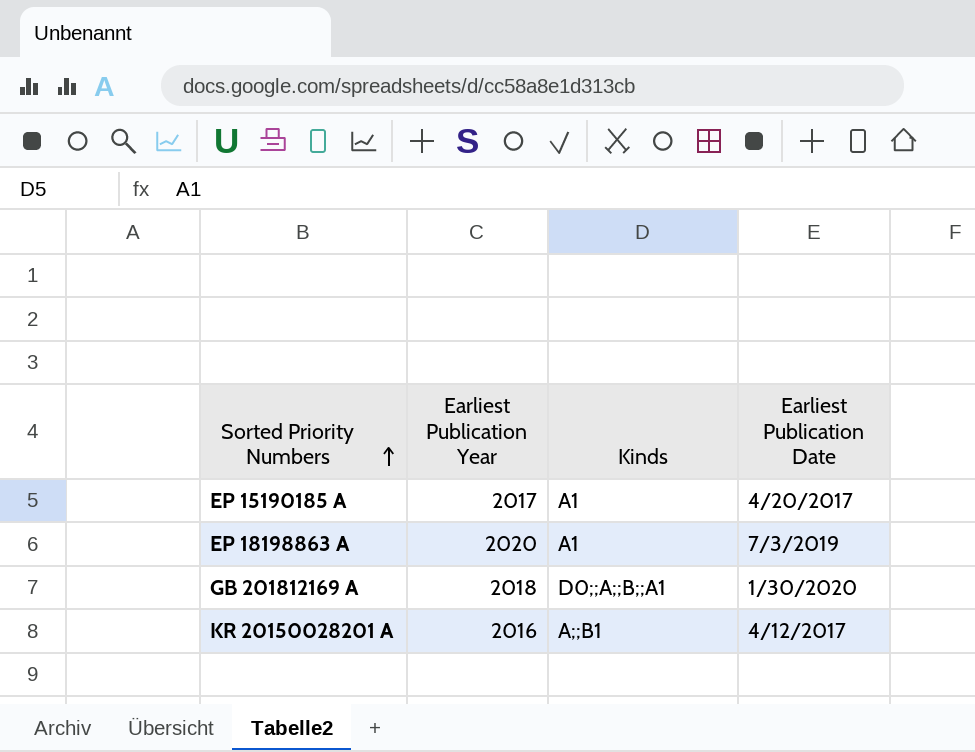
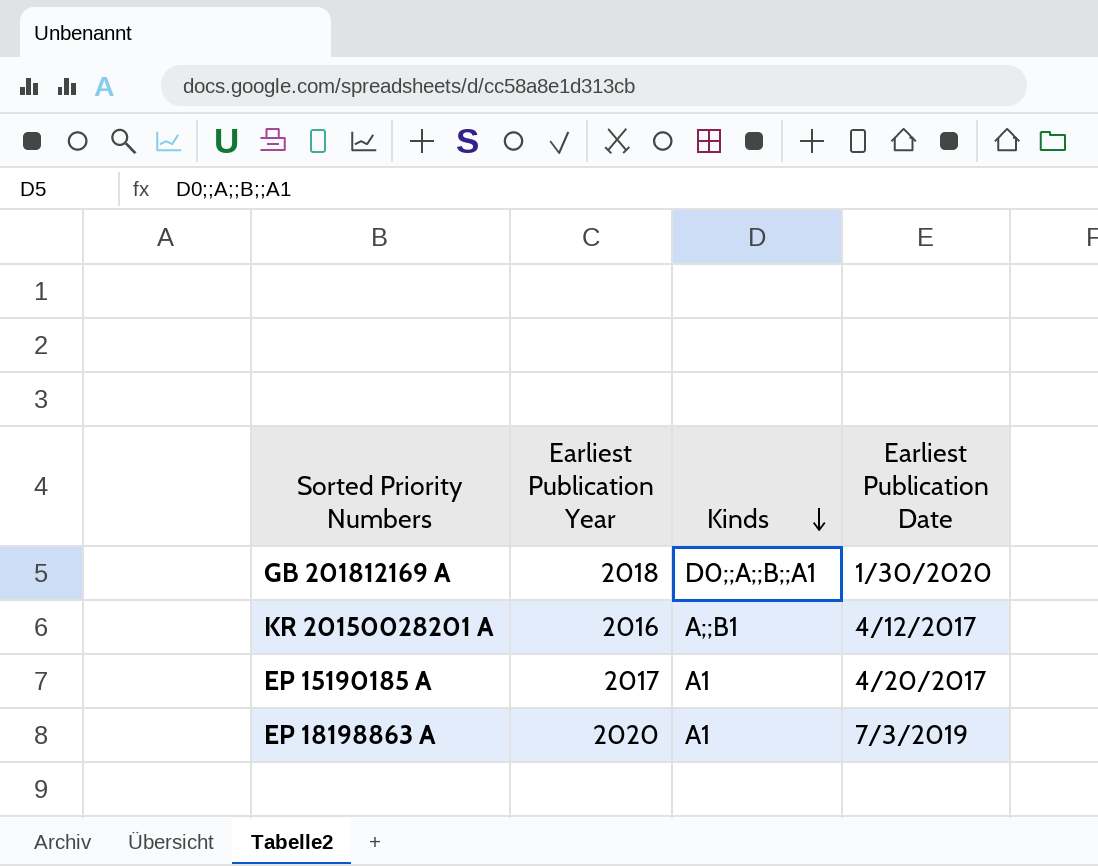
row order: Sorted Priority Numbers ascending -> Kinds descending

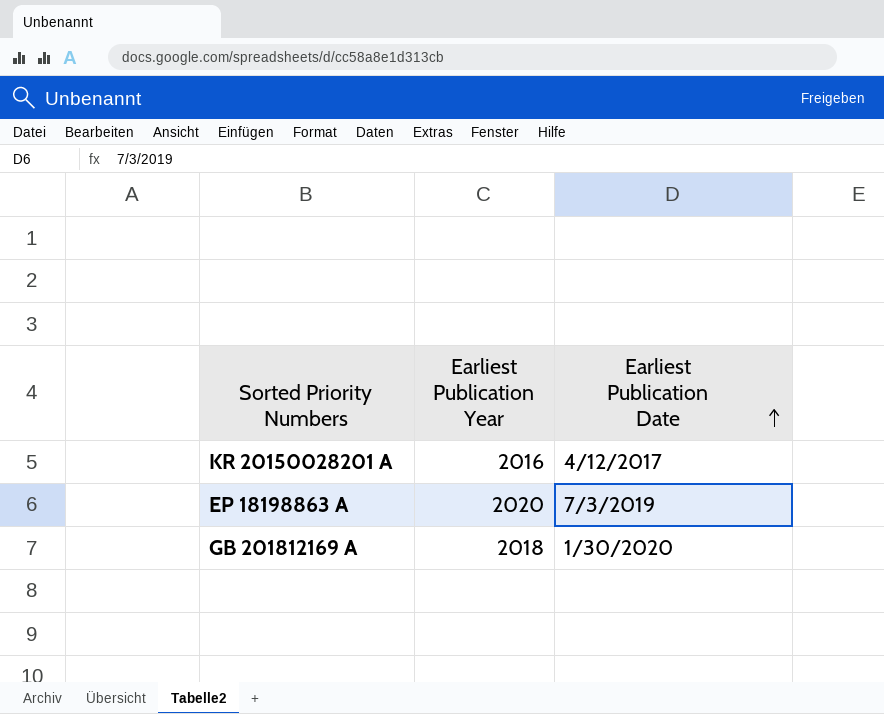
row order: Kinds descending -> Earliest Publication Date ascending
column Kinds | position: 3 -> none
row EP 15190185 A: 2017 | A1 | 4/20/2017 -> none

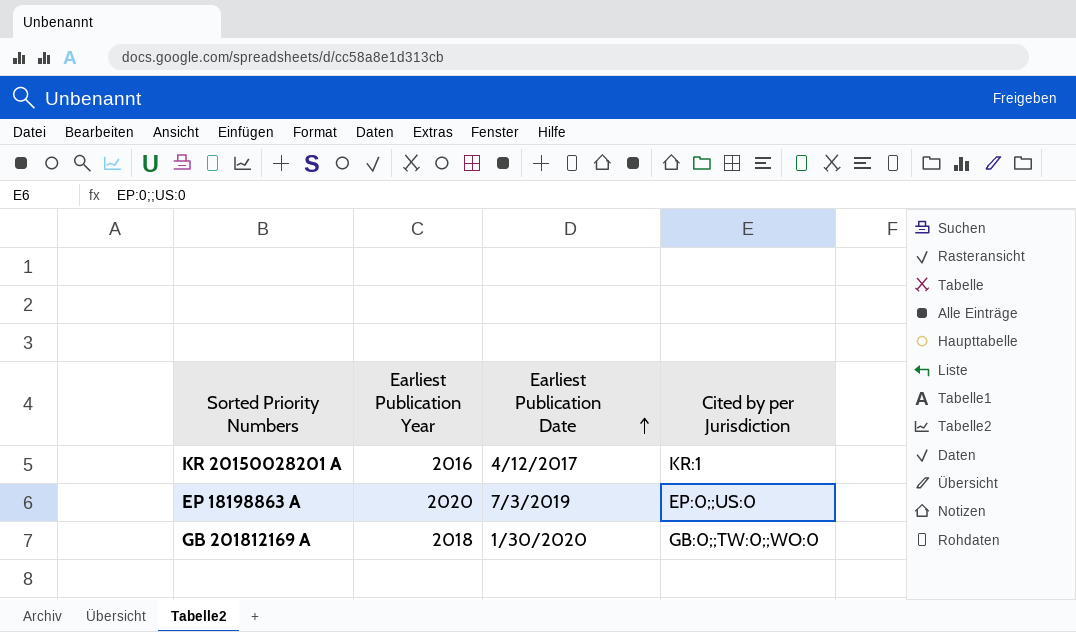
column Cited by per Jurisdiction | position: none -> 4

